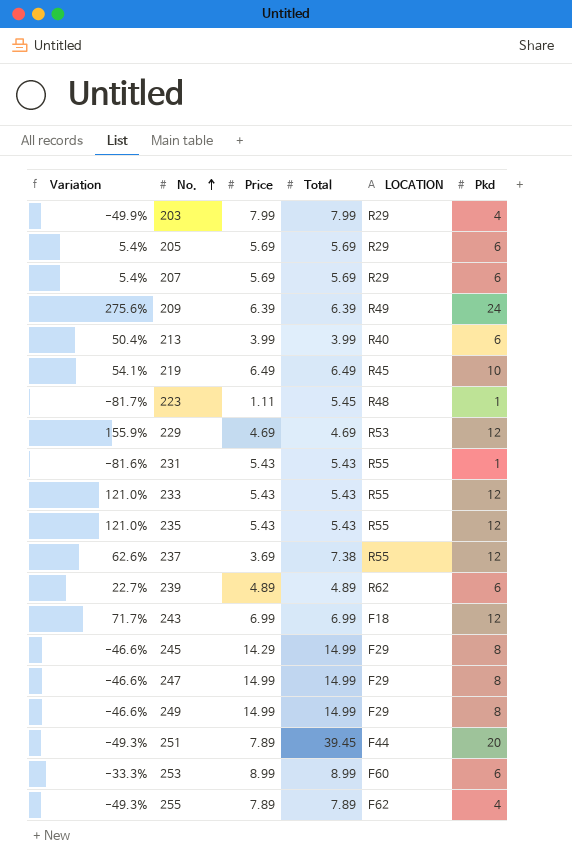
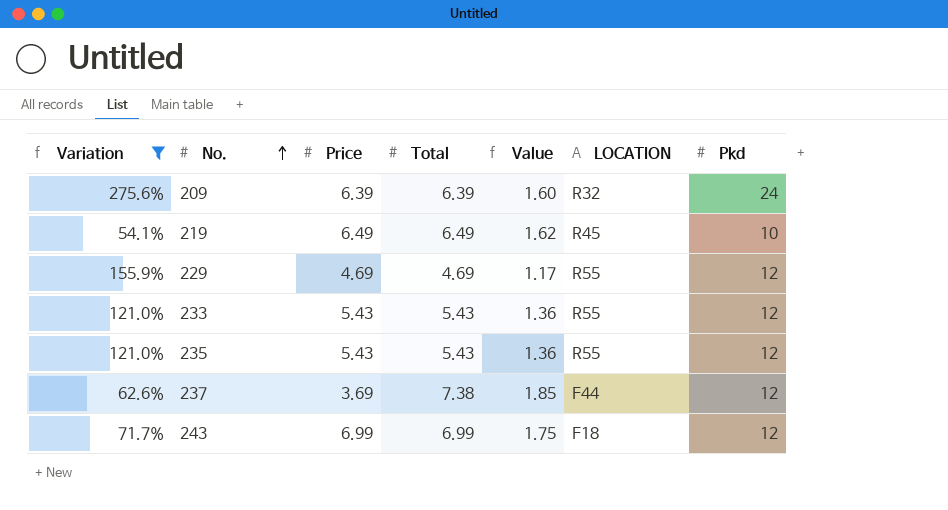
filter: none -> Variation >= 54.1%
column Value | formula: none -> [Total] * 0.25
209 | LOCATION: R49 -> R32
229 | LOCATION: R53 -> R55
237 | LOCATION: R55 -> F44

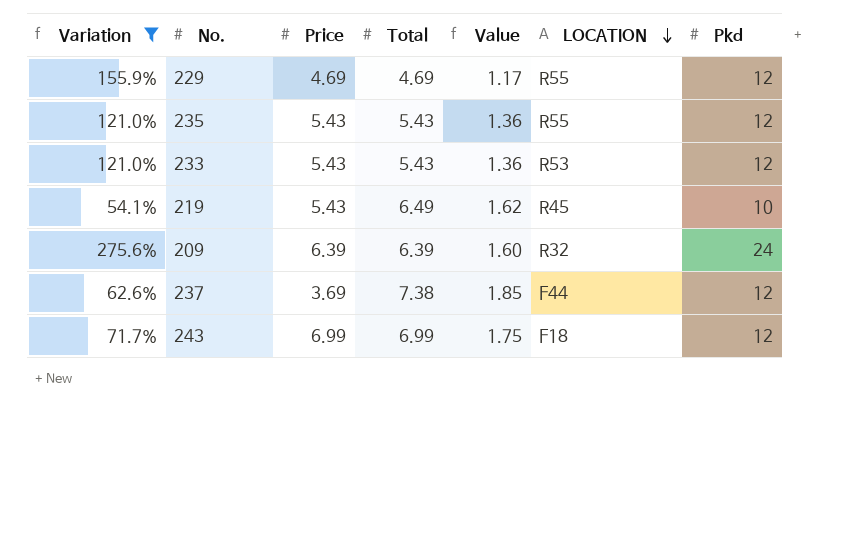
row order: No. ascending -> LOCATION descending
233 | LOCATION: R55 -> R53
219 | Price: 6.49 -> 5.43

